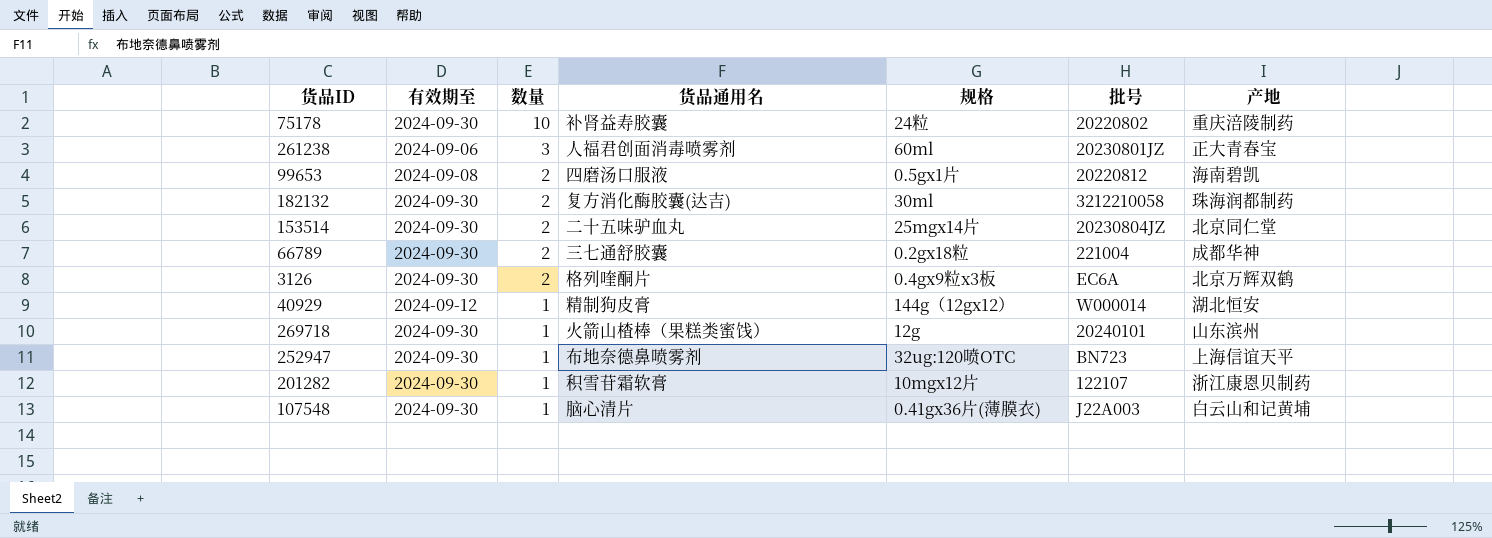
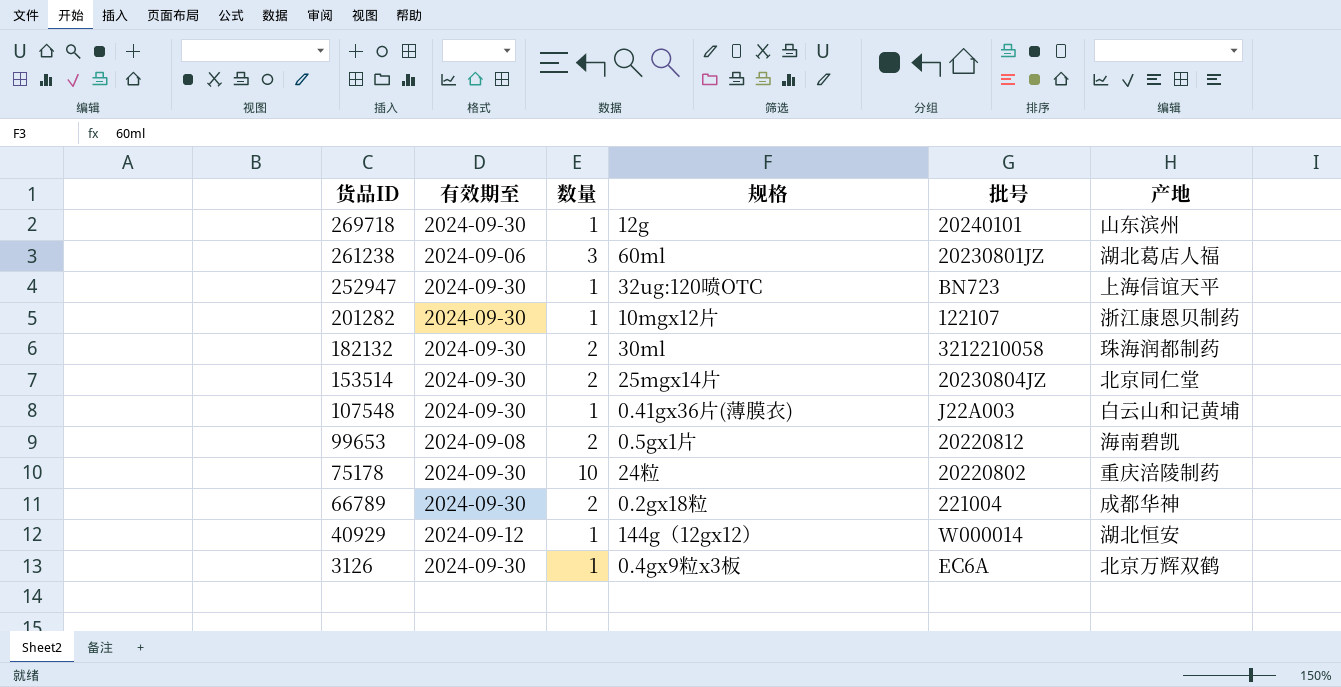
row order: 数量 descending -> 货品ID descending
column 货品通用名 | position: 4 -> none
261238 | 产地: 正大青春宝 -> 湖北葛店人福
3126 | 数量: 2 -> 1

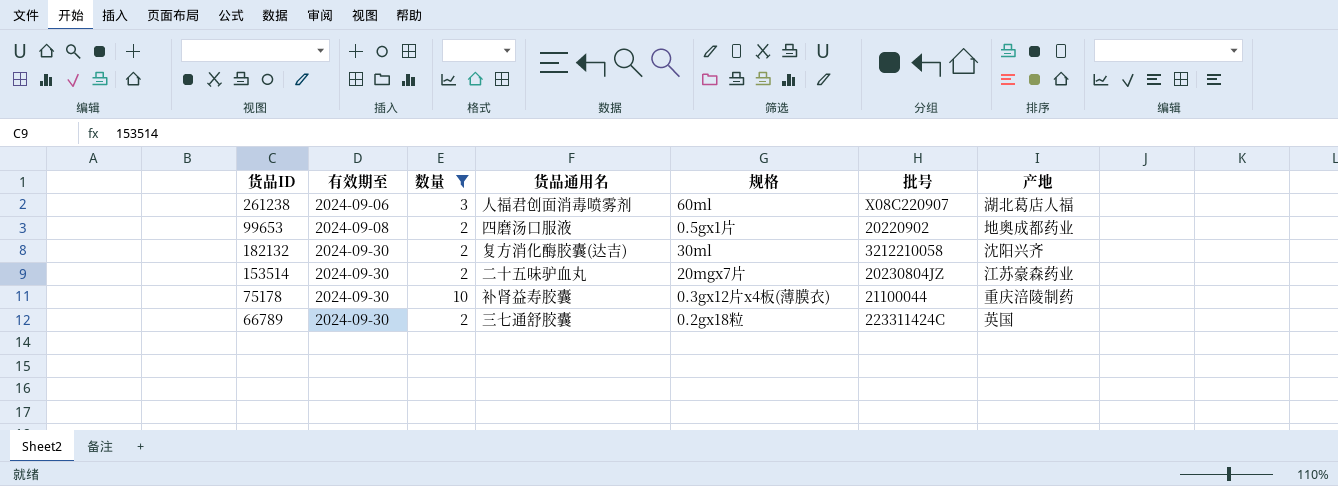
filter: none -> 数量 != 1
row order: 货品ID descending -> 有效期至 ascending
column 货品通用名 | position: none -> 4
261238 | 批号: 20230801JZ -> X08C220907
99653 | 批号: 20220812 -> 20220902
99653 | 产地: 海南碧凯 -> 地奥成都药业
182132 | 产地: 珠海润都制药 -> 沈阳兴齐
153514 | 规格: 25mgx14片 -> 20mgx7片
153514 | 产地: 北京同仁堂 -> 江苏豪森药业
75178 | 规格: 24粒 -> 0.3gx12片x4板(薄膜衣)
75178 | 批号: 20220802 -> 21100044
66789 | 批号: 221004 -> 223311424C
66789 | 产地: 成都华神 -> 英国

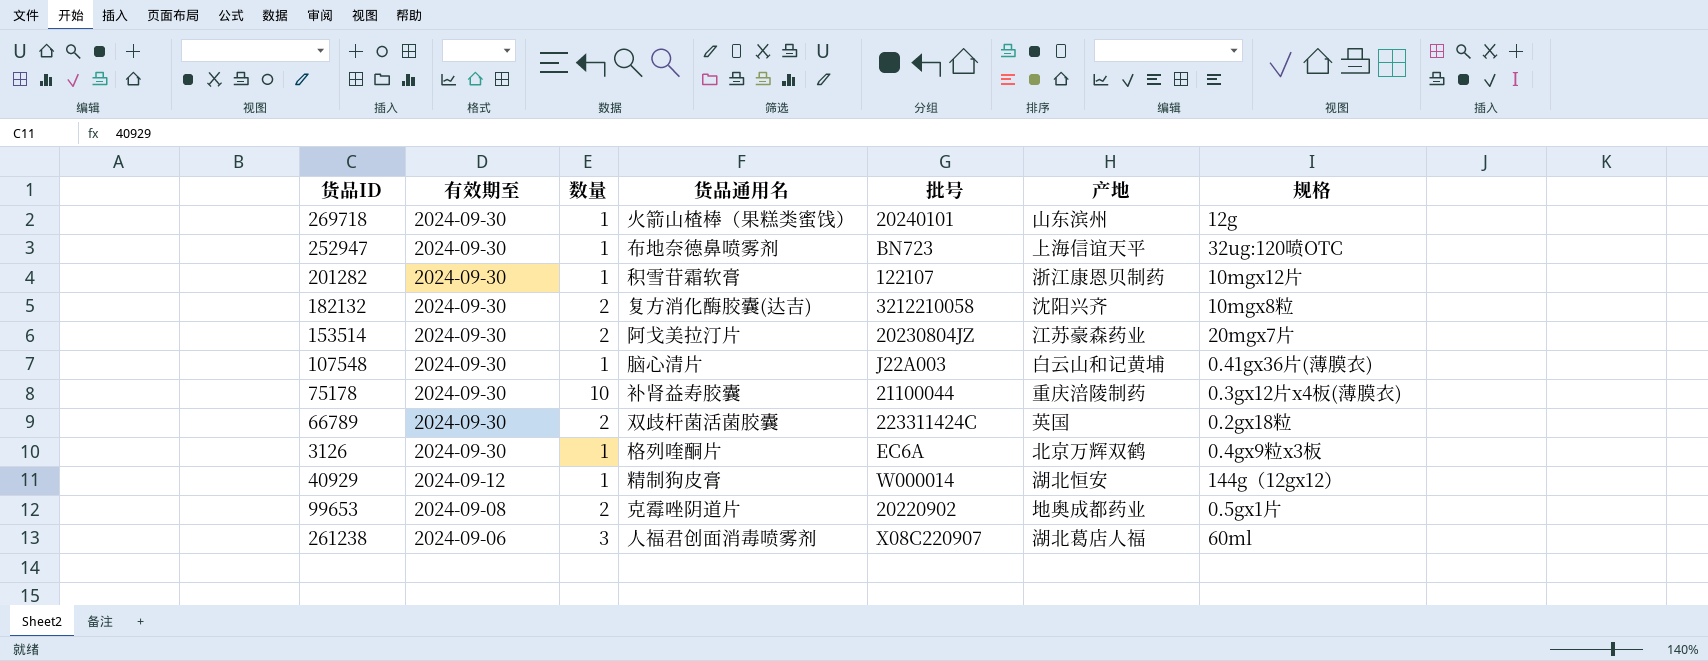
filter: 数量 != 1 -> none
row order: 有效期至 ascending -> 有效期至 descending
column 规格 | position: 5 -> 7
182132 | 规格: 30ml -> 10mgx8粒
153514 | 货品通用名: 二十五味驴血丸 -> 阿戈美拉汀片
66789 | 货品通用名: 三七通舒胶囊 -> 双歧杆菌活菌胶囊
99653 | 货品通用名: 四磨汤口服液 -> 克霉唑阴道片

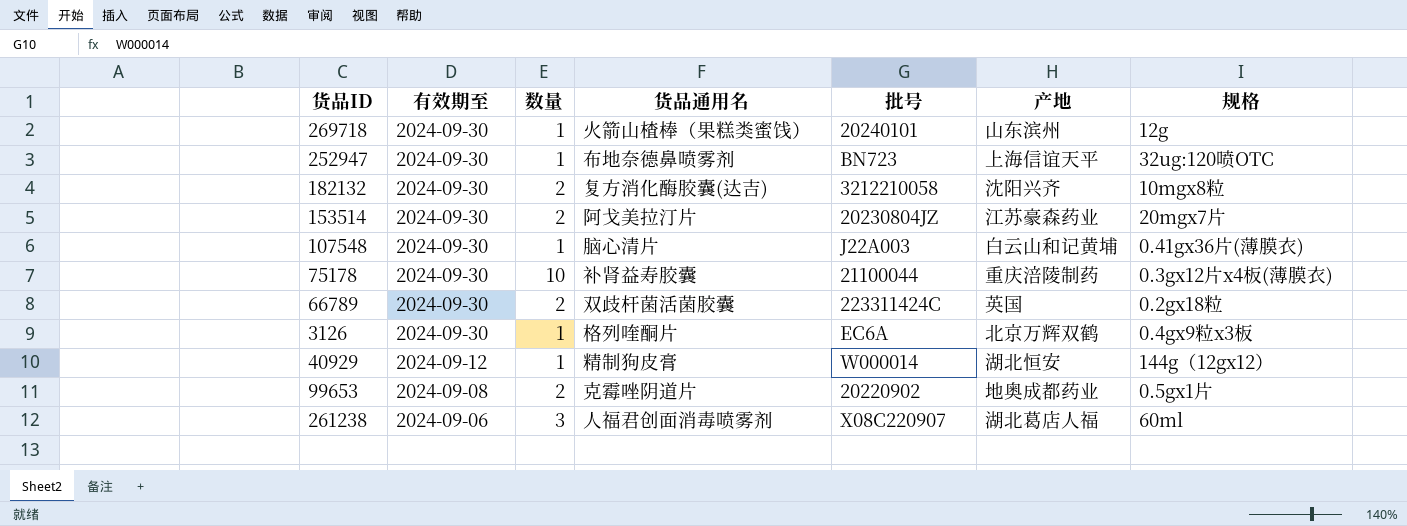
row 201282: 2024-09-30 | 1 | 积雪苷霜软膏 | 122107 | 浙江康恩贝制药 | 10mgx12片 -> none

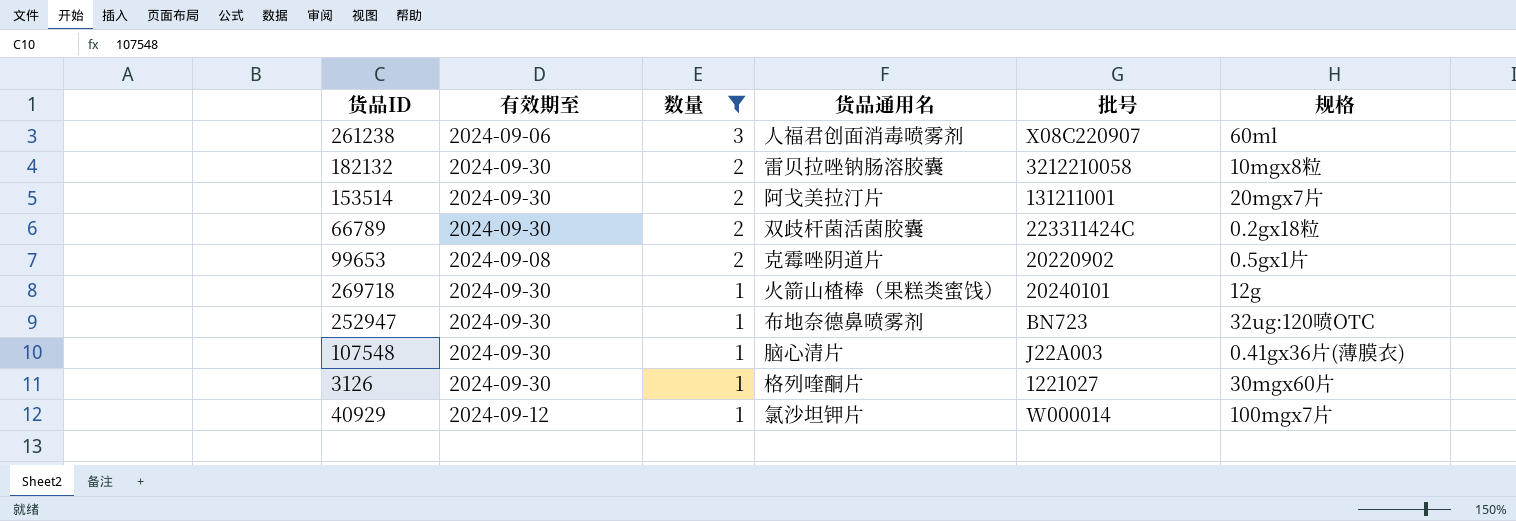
filter: none -> 数量 != 10
row order: 有效期至 descending -> 数量 descending
column 产地 | position: 6 -> none
182132 | 货品通用名: 复方消化酶胶囊(达吉) -> 雷贝拉唑钠肠溶胶囊
153514 | 批号: 20230804JZ -> 131211001
3126 | 批号: EC6A -> 1221027
3126 | 规格: 0.4gx9粒x3板 -> 30mgx60片
40929 | 货品通用名: 精制狗皮膏 -> 氯沙坦钾片
40929 | 规格: 144g（12gx12） -> 100mgx7片

